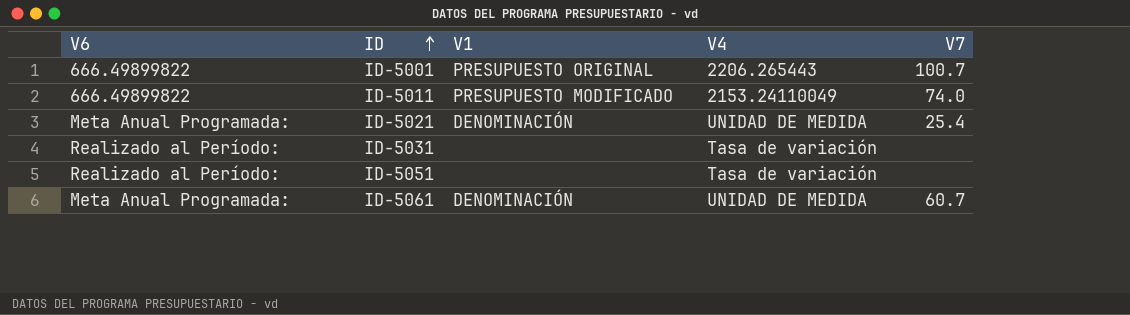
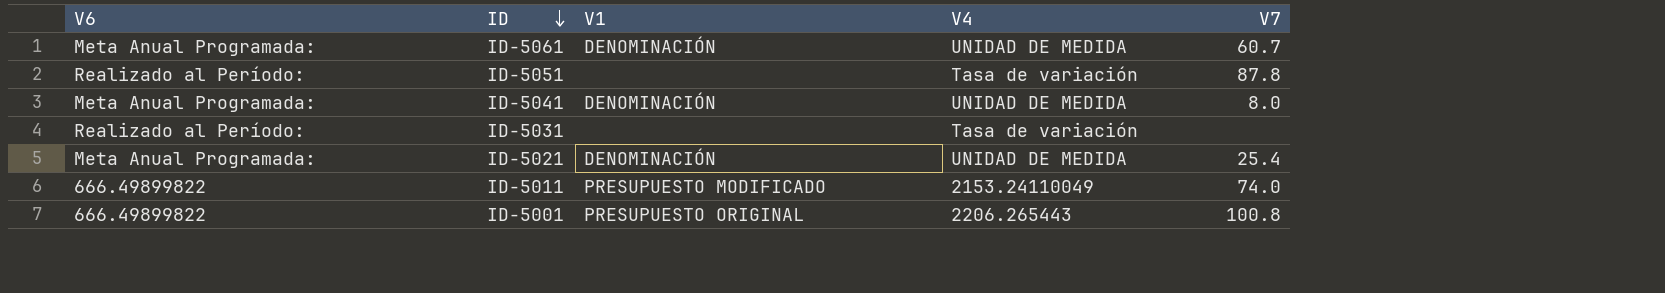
row order: ID ascending -> ID descending
ID-5051 | V7: none -> 87.8
row ID-5041: none -> Meta Anual Programada: | DENOMINACIÓN | UNIDAD DE MEDIDA | 8.0
ID-5001 | V7: 100.7 -> 100.8

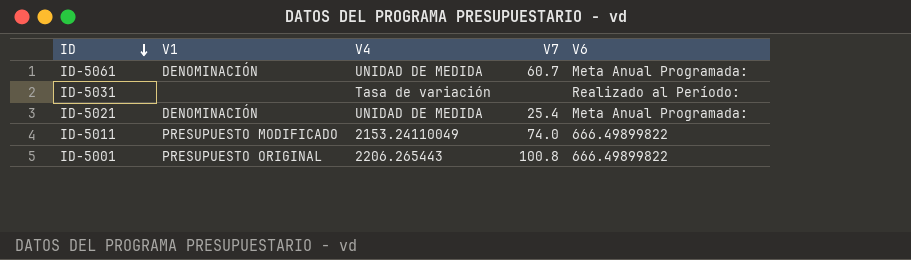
column V6 | position: 1 -> 5
row ID-5051: Realizado al Período: | none | Tasa de variación | 87.8 -> none
row ID-5041: Meta Anual Programada: | DENOMINACIÓN | UNIDAD DE MEDIDA | 8.0 -> none

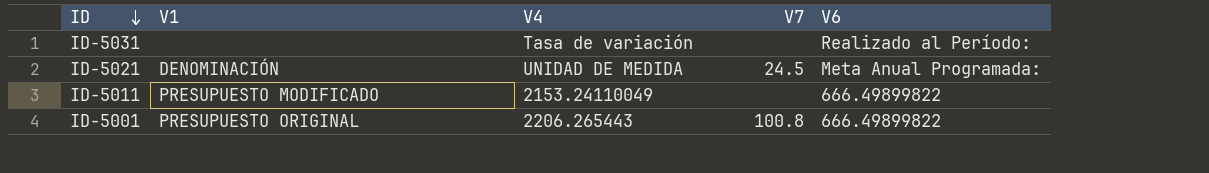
row ID-5061: DENOMINACIÓN | UNIDAD DE MEDIDA | 60.7 | Meta Anual Programada: -> none
ID-5021 | V7: 25.4 -> 24.5
ID-5011 | V7: 74.0 -> none

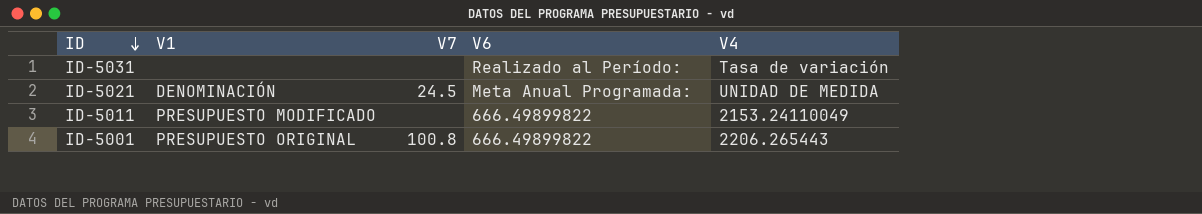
column V4 | position: 3 -> 5

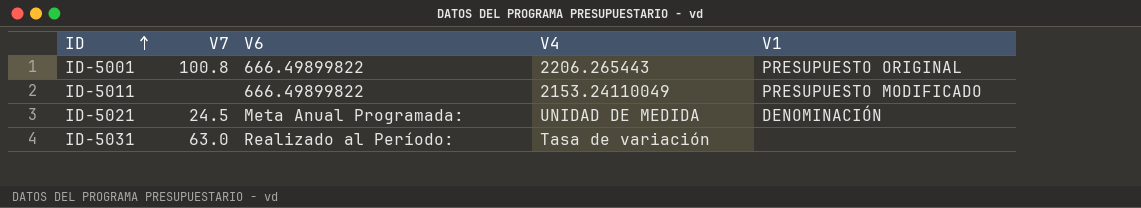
row order: ID descending -> ID ascending
column V1 | position: 2 -> 5
ID-5031 | V7: none -> 63.0

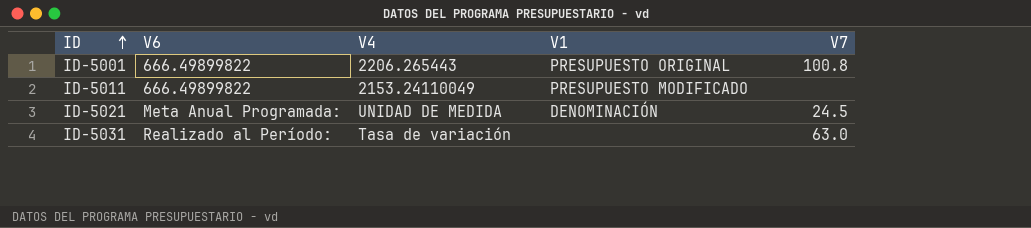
column V7 | position: 2 -> 5

